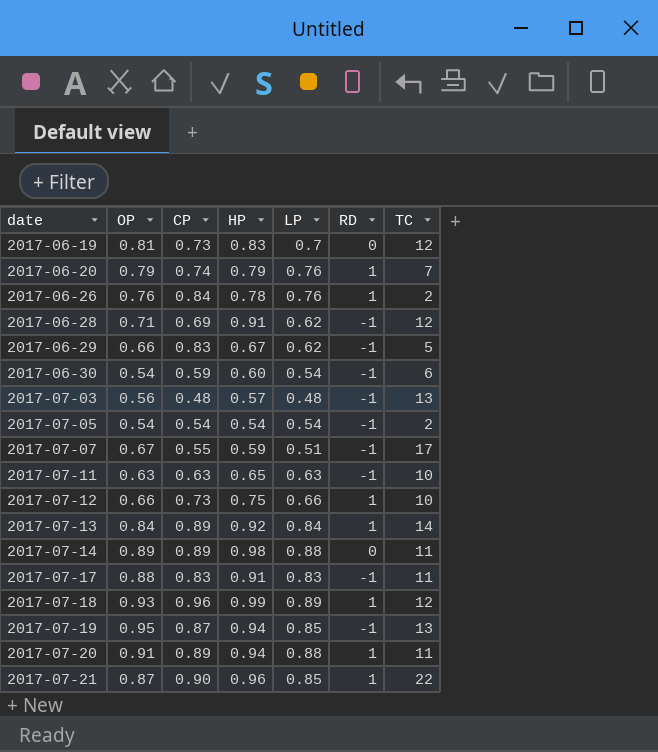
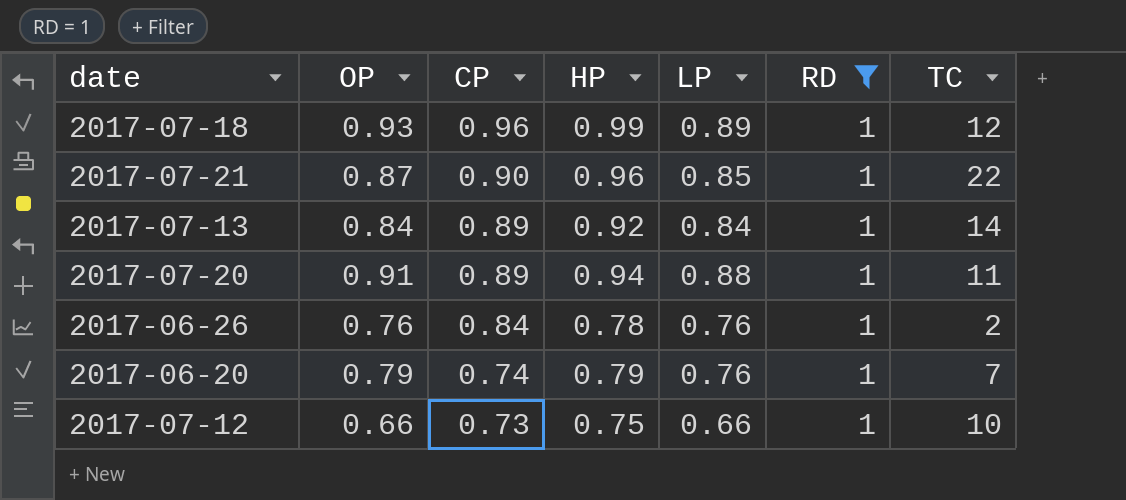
filter: none -> RD = 1
row order: date ascending -> CP descending

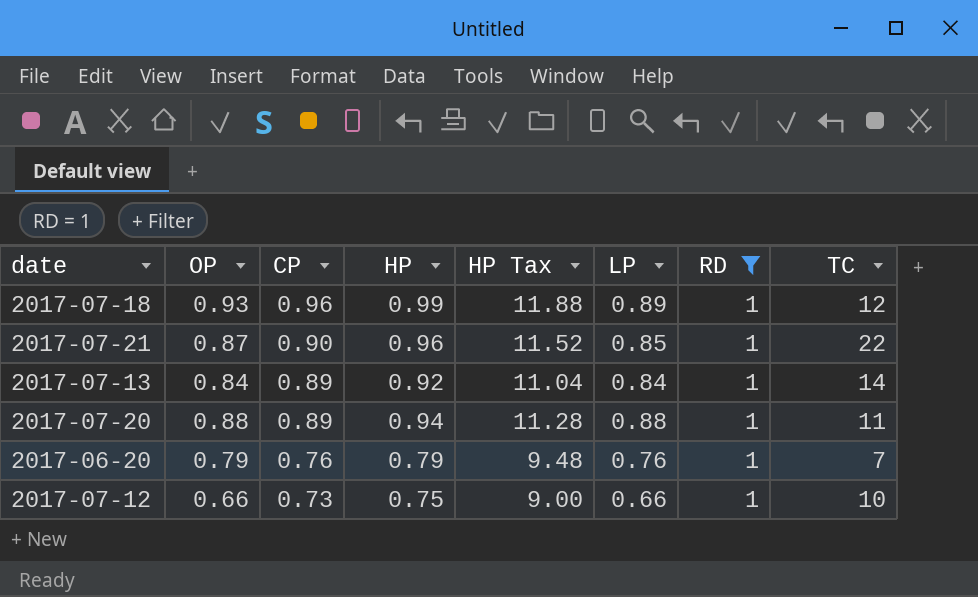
column HP Tax | formula: none -> [HP] * 12
row 2017-06-26: 0.76 | 0.84 | 0.78 | 0.76 | 1 | 2 -> none
2017-07-20 | OP: 0.91 -> 0.88
2017-06-20 | CP: 0.74 -> 0.76

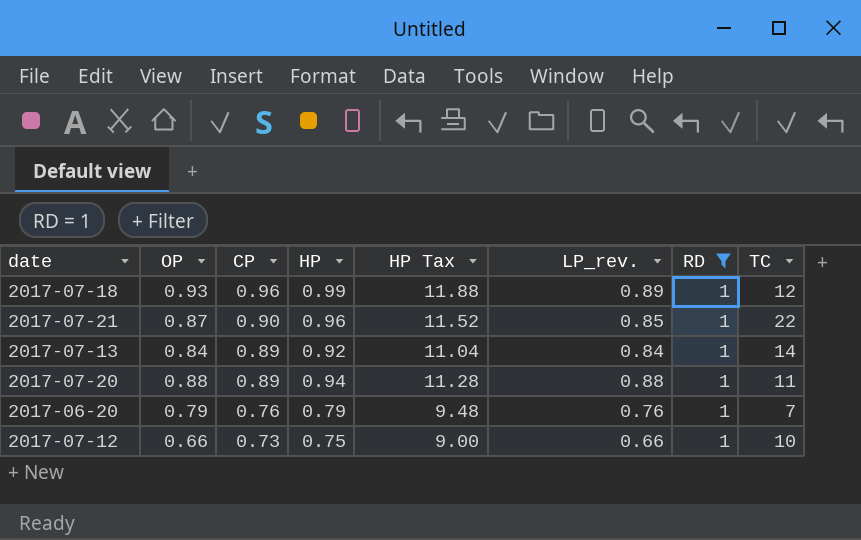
column name: LP -> LP_rev.

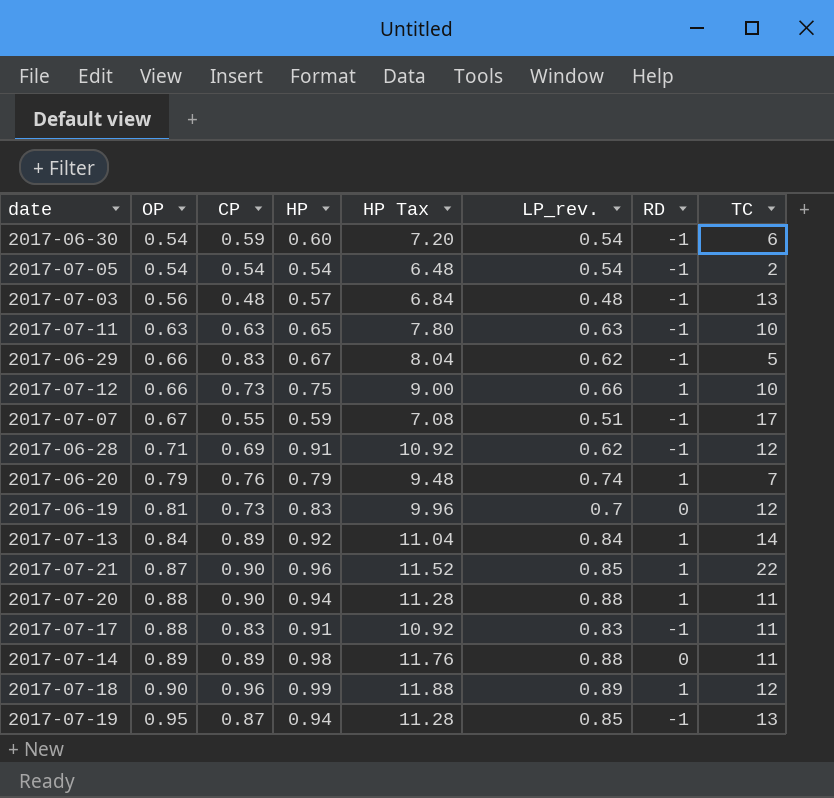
filter: RD = 1 -> none
row order: CP descending -> OP ascending
2017-06-20 | LP_rev.: 0.76 -> 0.74
2017-07-20 | CP: 0.89 -> 0.90
2017-07-18 | OP: 0.93 -> 0.90

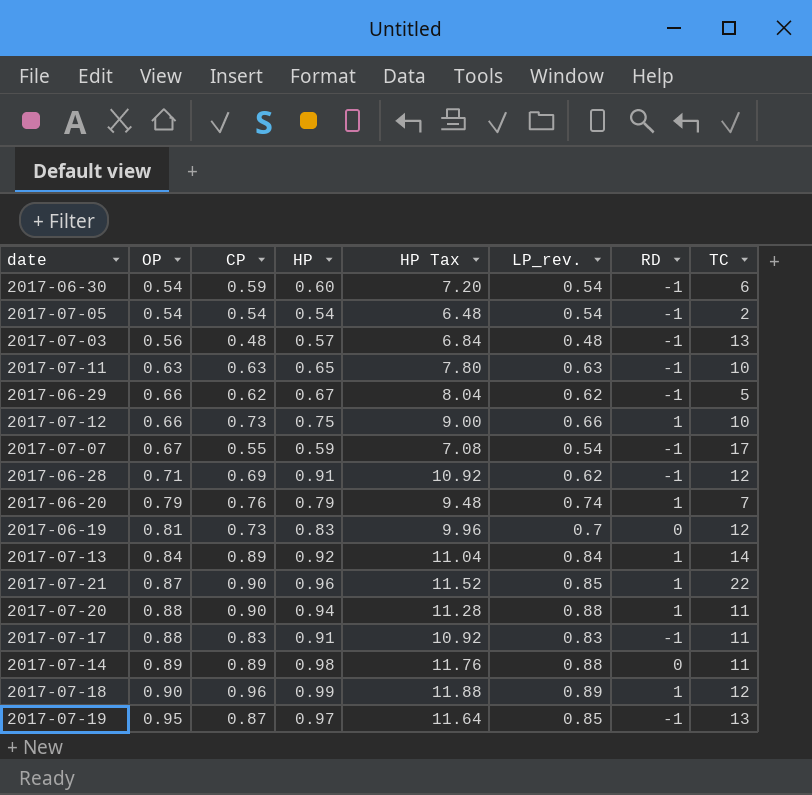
2017-06-29 | CP: 0.83 -> 0.62
2017-07-07 | LP_rev.: 0.51 -> 0.54
2017-07-19 | HP: 0.94 -> 0.97
2017-07-19 | HP Tax: 11.28 -> 11.64

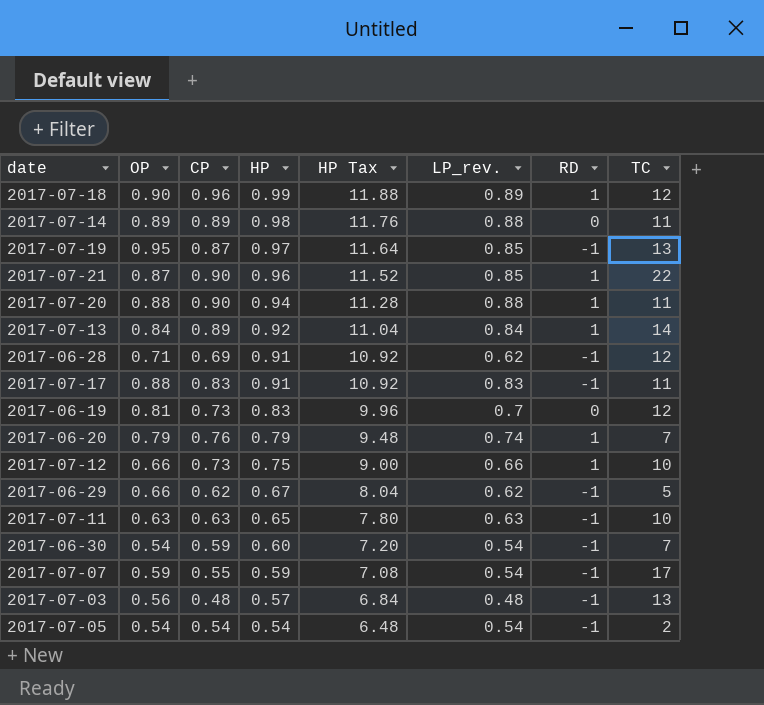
row order: OP ascending -> HP descending
2017-06-30 | TC: 6 -> 7
2017-07-07 | OP: 0.67 -> 0.59

